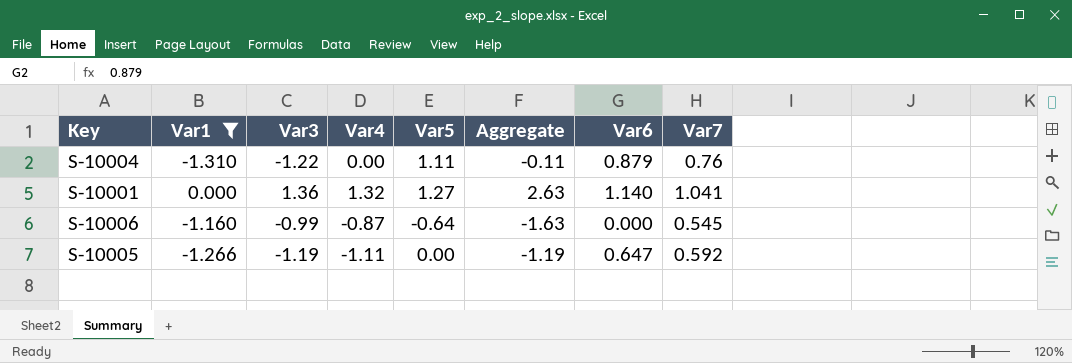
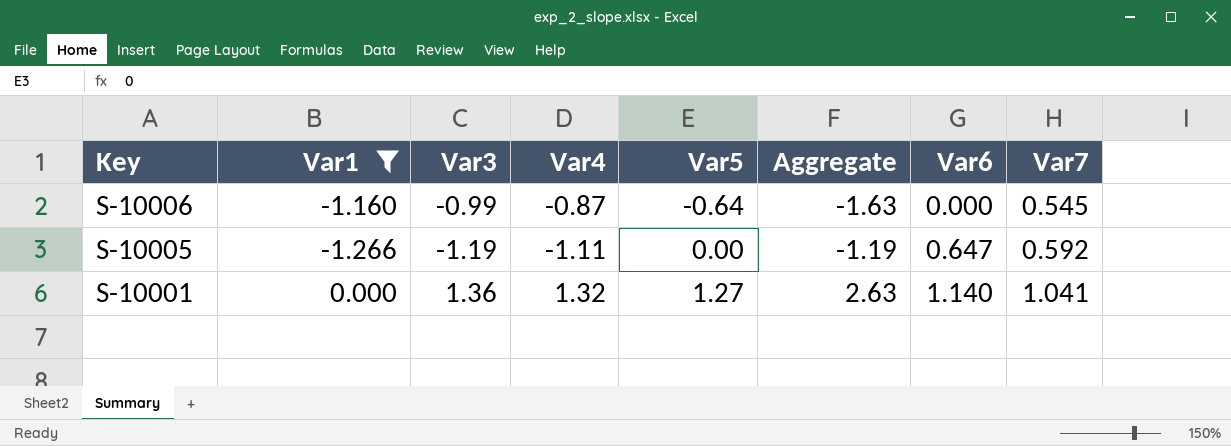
row order: none -> Key descending
row S-10004: -1.310 | -1.22 | 0.00 | 1.11 | -0.11 | 0.879 | 0.76 -> none

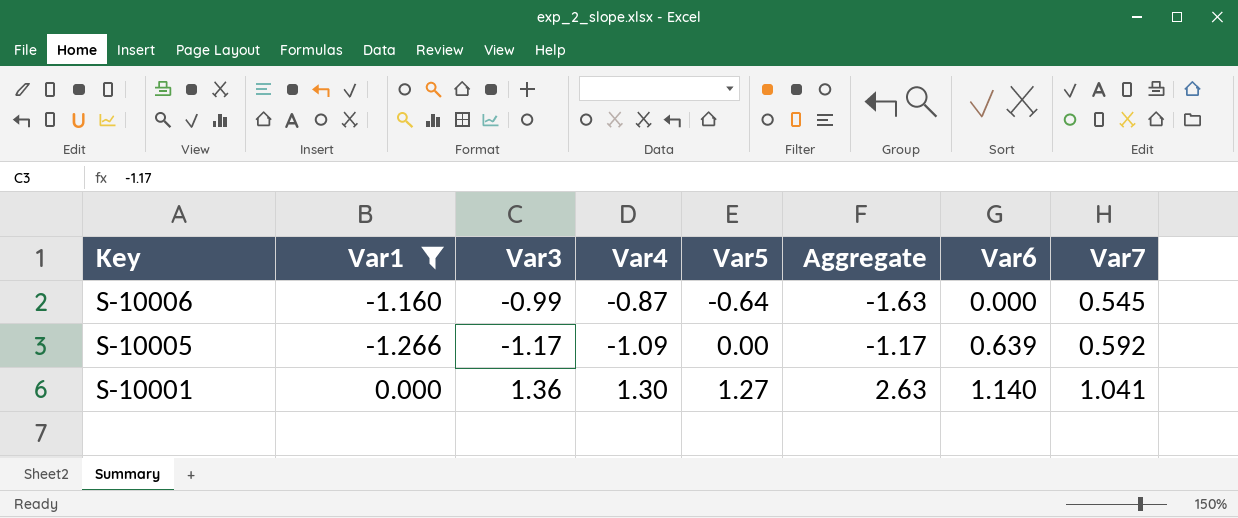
S-10005 | Var3: -1.19 -> -1.17
S-10005 | Var4: -1.11 -> -1.09
S-10005 | Aggregate: -1.19 -> -1.17
S-10005 | Var6: 0.647 -> 0.639
S-10001 | Var4: 1.32 -> 1.30

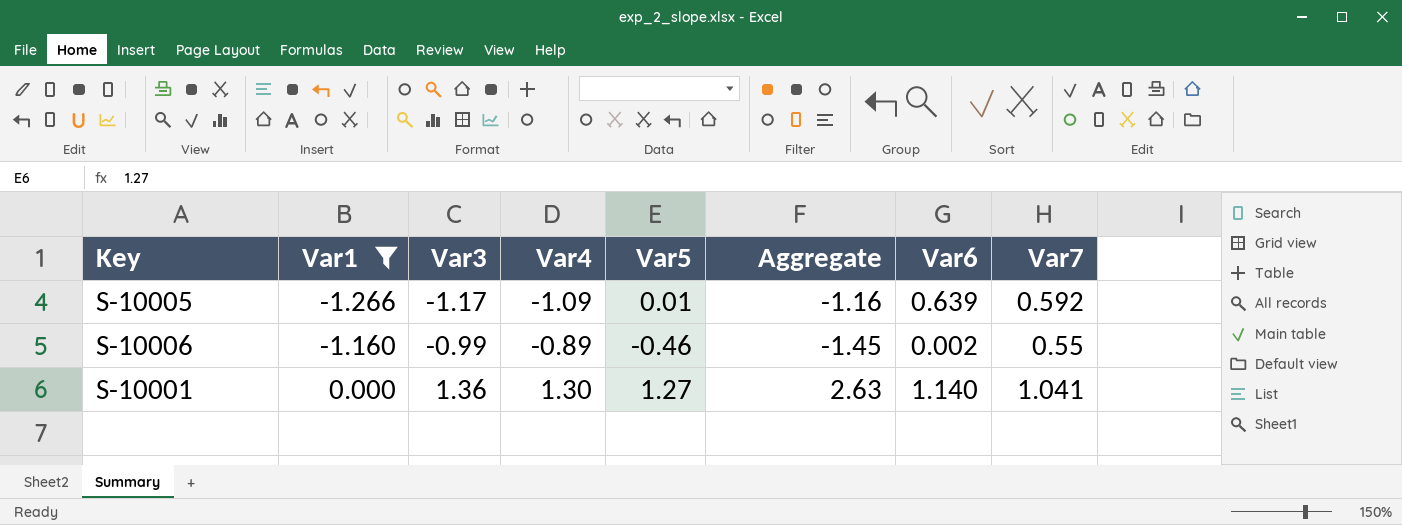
row order: Key descending -> Var1 ascending
S-10005 | Var5: 0.00 -> 0.01
S-10005 | Aggregate: -1.17 -> -1.16
S-10006 | Var4: -0.87 -> -0.89
S-10006 | Var5: -0.64 -> -0.46
S-10006 | Aggregate: -1.63 -> -1.45
S-10006 | Var6: 0.000 -> 0.002
S-10006 | Var7: 0.545 -> 0.55

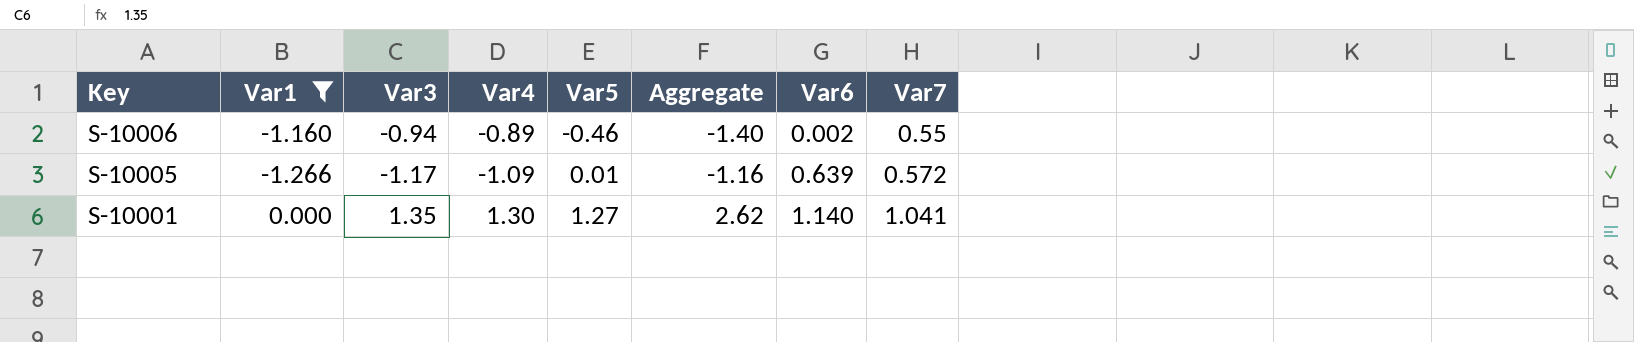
row order: Var1 ascending -> Key descending
S-10006 | Var3: -0.99 -> -0.94
S-10006 | Aggregate: -1.45 -> -1.40
S-10005 | Var7: 0.592 -> 0.572
S-10001 | Var3: 1.36 -> 1.35
S-10001 | Aggregate: 2.63 -> 2.62

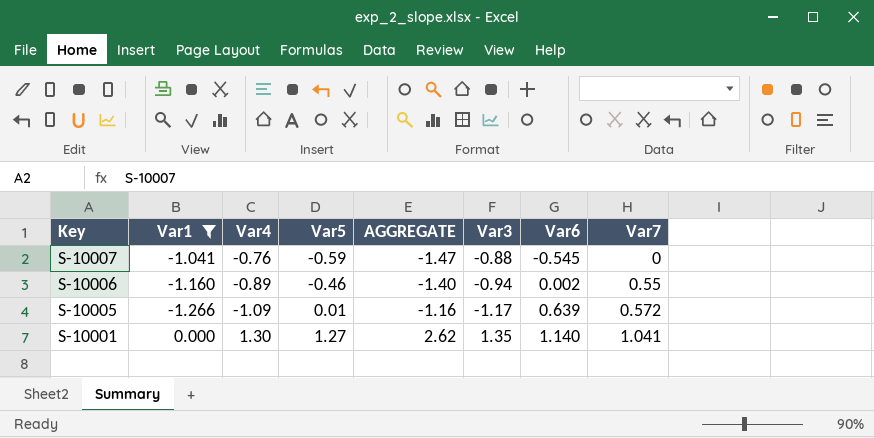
column name: Aggregate -> AGGREGATE
column Var3 | position: 3 -> 6
row S-10007: none -> -1.041 | -0.76 | -0.59 | -1.47 | -0.88 | -0.545 | 0

